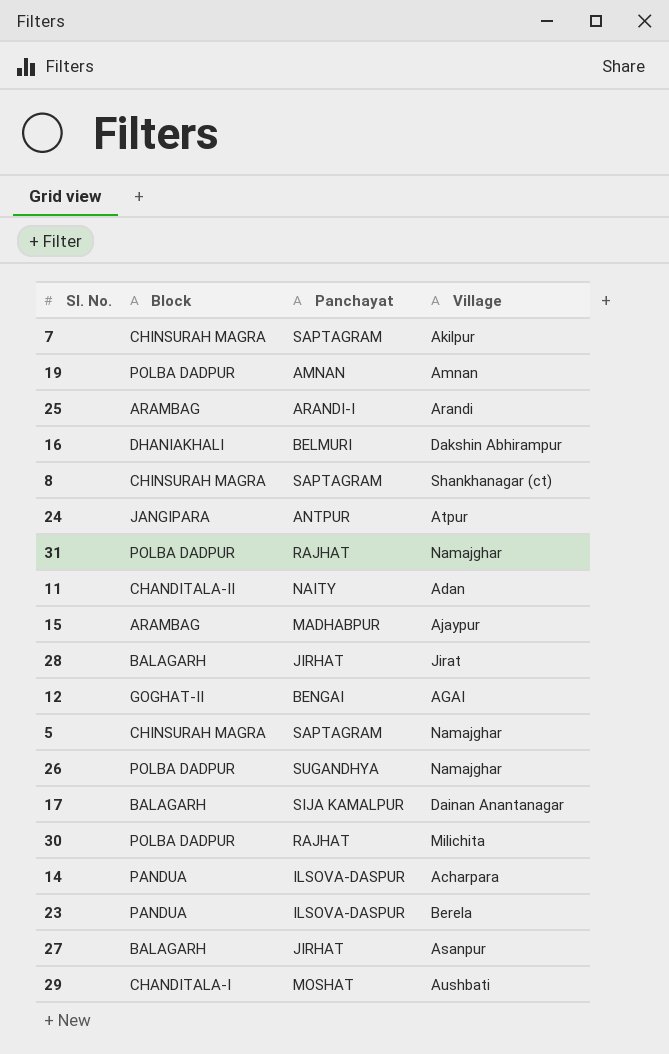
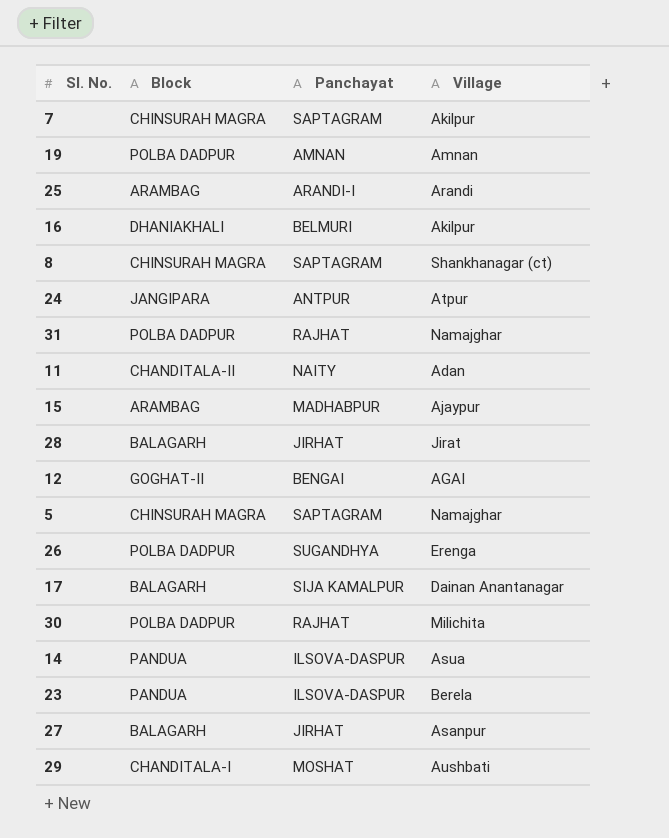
16 | Village: Dakshin Abhirampur -> Akilpur
26 | Village: Namajghar -> Erenga
14 | Village: Acharpara -> Asua

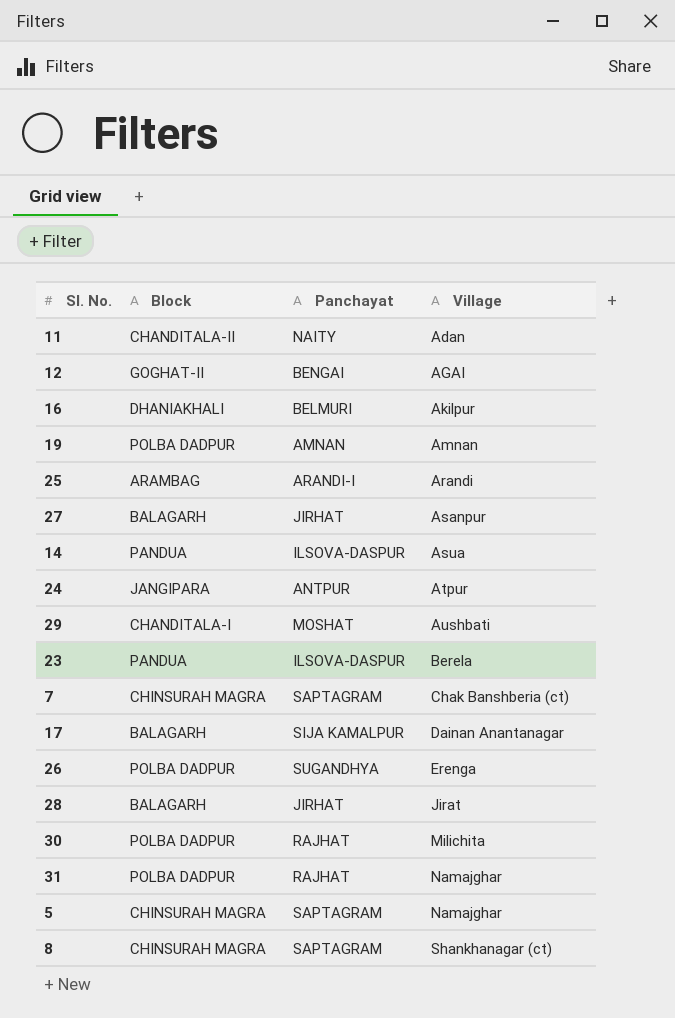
row order: none -> Village ascending
row 15: ARAMBAG | MADHABPUR | Ajaypur -> none
7 | Village: Akilpur -> Chak Banshberia (ct)

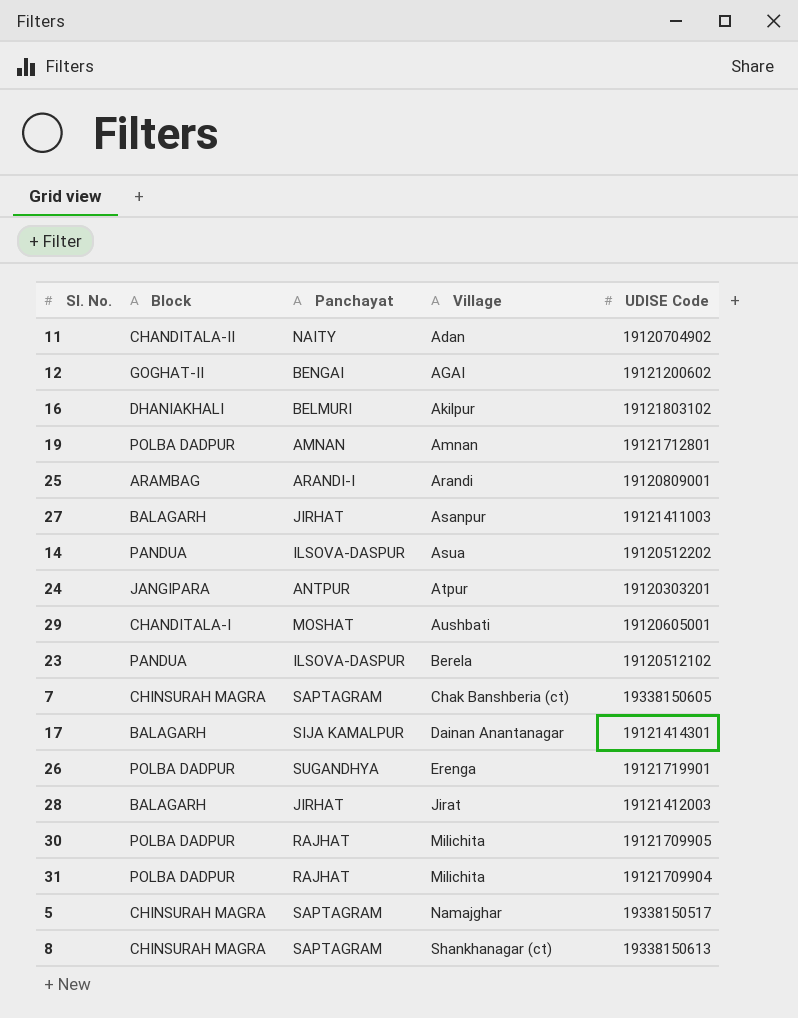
column UDISE Code | position: none -> 5
31 | Village: Namajghar -> Milichita

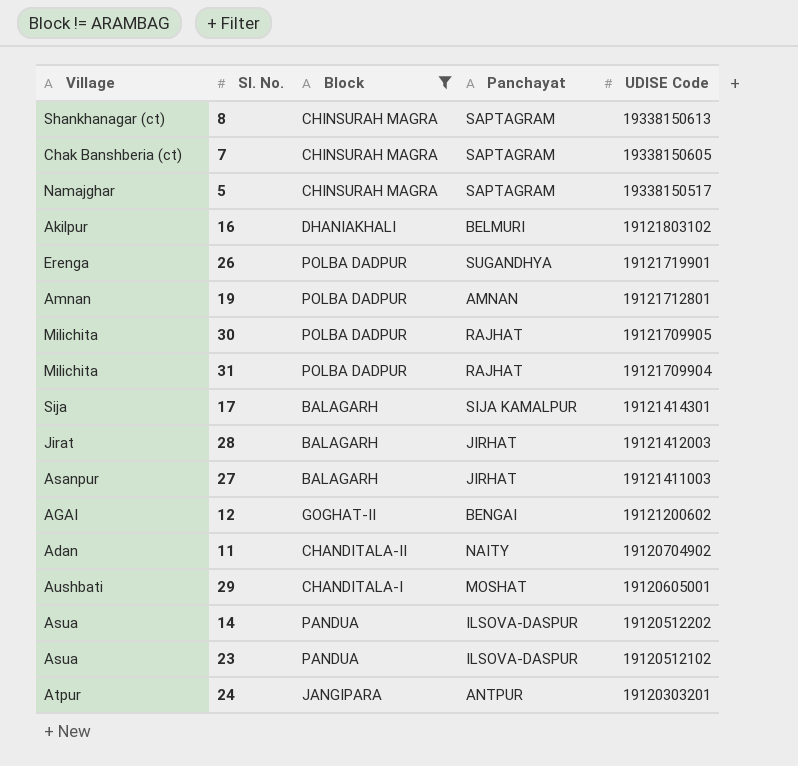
filter: none -> Block != ARAMBAG
row order: Village ascending -> UDISE Code descending
column Village | position: 4 -> 1
17 | Village: Dainan Anantanagar -> Sija
23 | Village: Berela -> Asua

